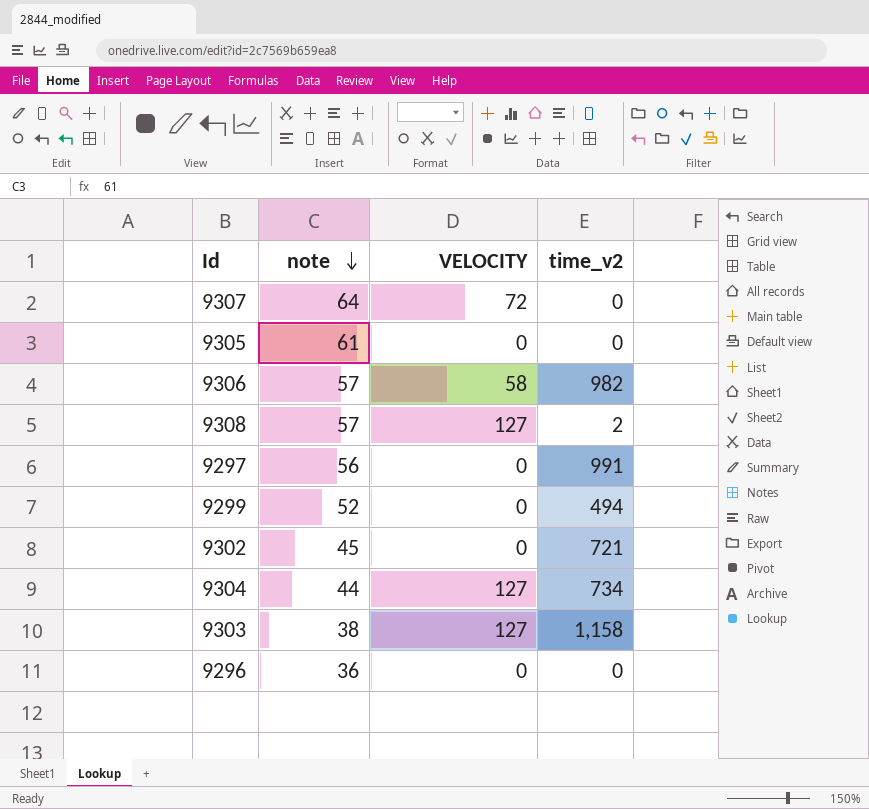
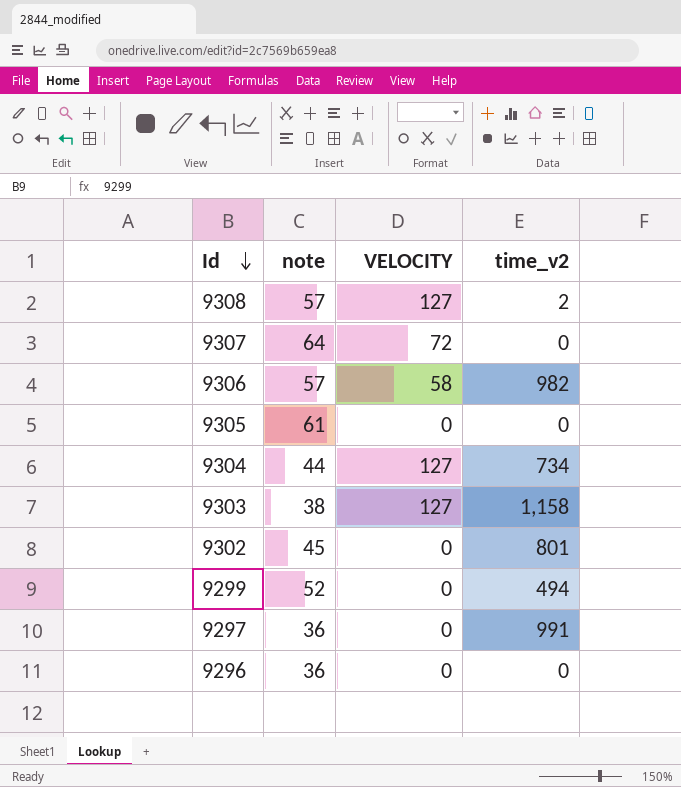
row order: note descending -> Id descending
9302 | time_v2: 721 -> 801
9297 | note: 56 -> 36

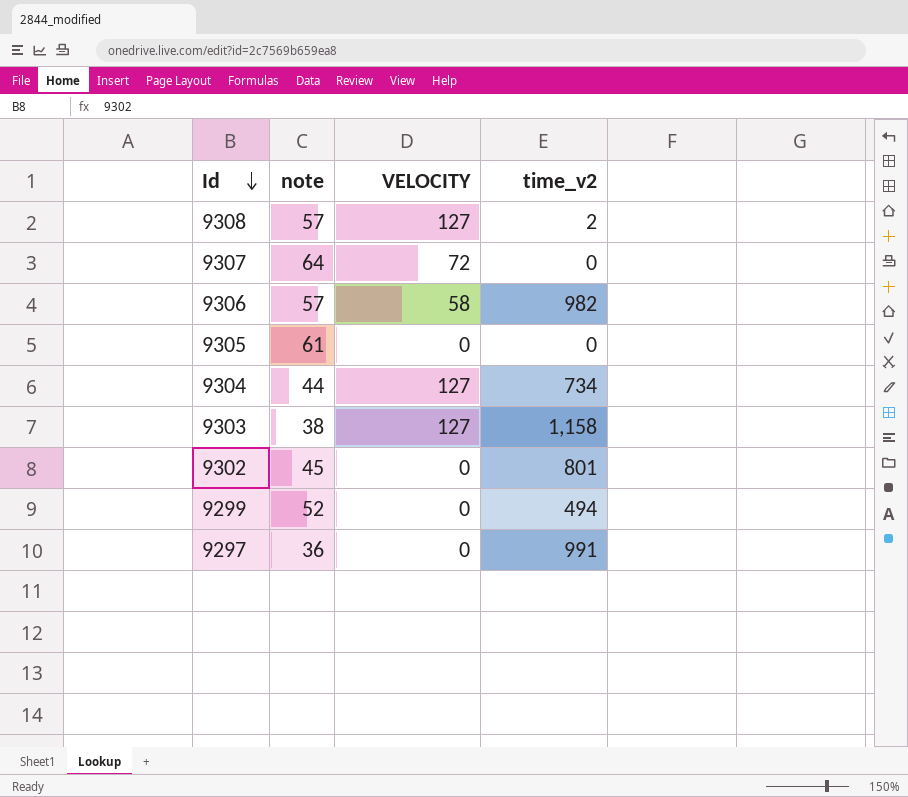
row 9296: 36 | 0 | 0 -> none

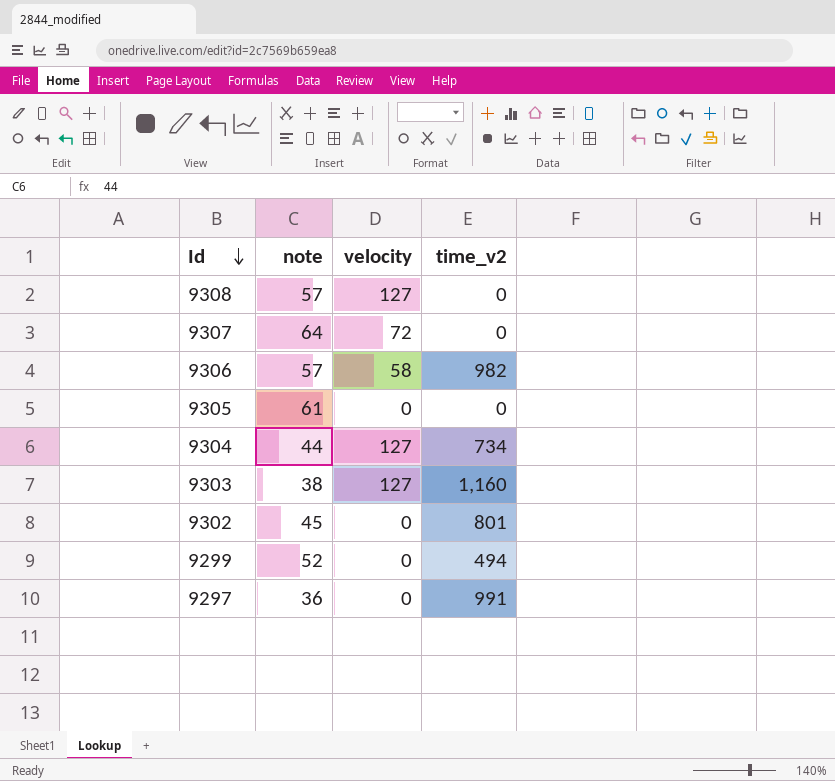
column name: VELOCITY -> velocity
9308 | time_v2: 2 -> 0
9303 | time_v2: 1,158 -> 1,160

